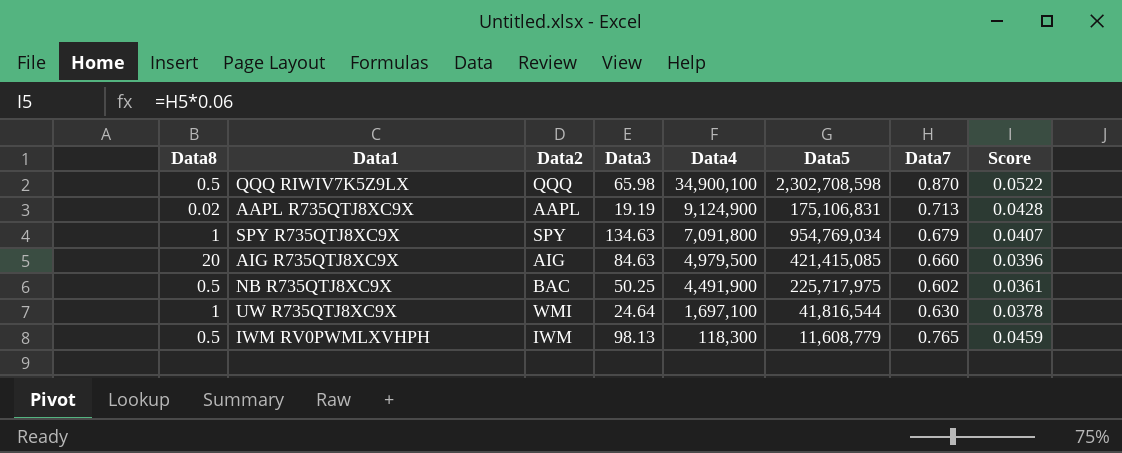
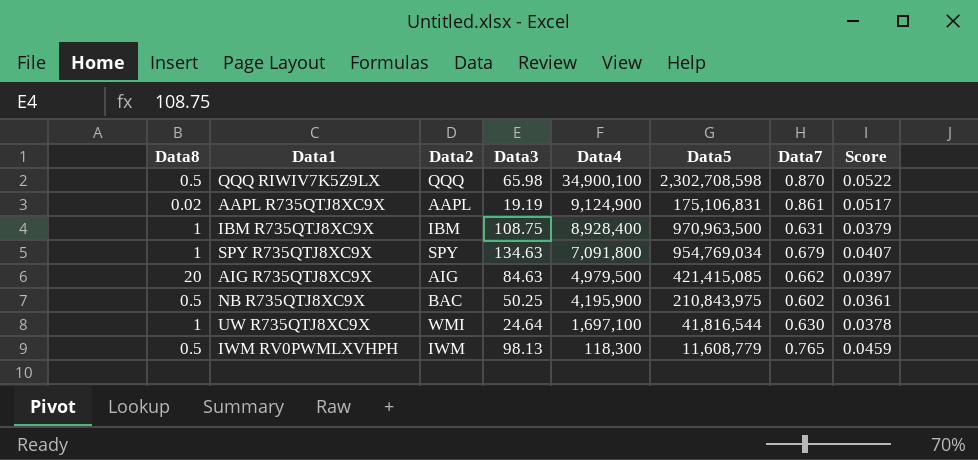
AAPL R735QTJ8XC9X | Data7: 0.713 -> 0.861
AAPL R735QTJ8XC9X | Score: 0.0428 -> 0.0517
row IBM R735QTJ8XC9X: none -> 1 | IBM | 108.75 | 8,928,400 | 970,963,500 | 0.631 | 0.0379
AIG R735QTJ8XC9X | Data7: 0.660 -> 0.662
AIG R735QTJ8XC9X | Score: 0.0396 -> 0.0397
NB R735QTJ8XC9X | Data4: 4,491,900 -> 4,195,900
NB R735QTJ8XC9X | Data5: 225,717,975 -> 210,843,975

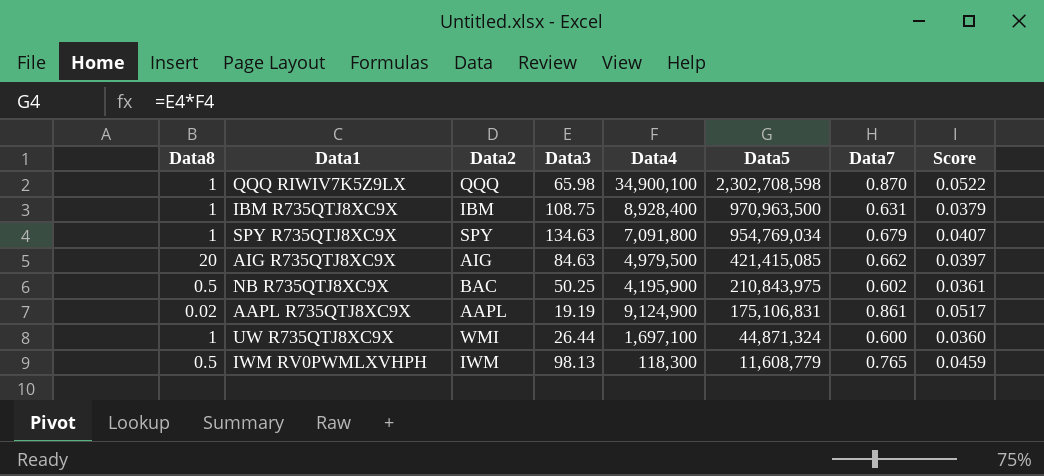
row order: Data4 descending -> Data5 descending
QQQ RIWIV7K5Z9LX | Data8: 0.5 -> 1
UW R735QTJ8XC9X | Data3: 24.64 -> 26.44
UW R735QTJ8XC9X | Data5: 41,816,544 -> 44,871,324
UW R735QTJ8XC9X | Data7: 0.630 -> 0.600
UW R735QTJ8XC9X | Score: 0.0378 -> 0.0360

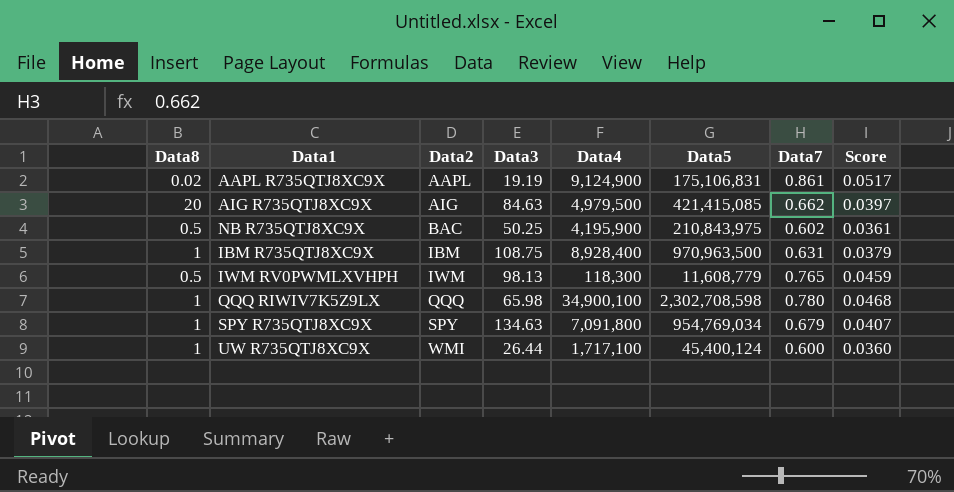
row order: Data5 descending -> Data2 ascending
QQQ RIWIV7K5Z9LX | Data7: 0.870 -> 0.780
QQQ RIWIV7K5Z9LX | Score: 0.0522 -> 0.0468
UW R735QTJ8XC9X | Data4: 1,697,100 -> 1,717,100
UW R735QTJ8XC9X | Data5: 44,871,324 -> 45,400,124

